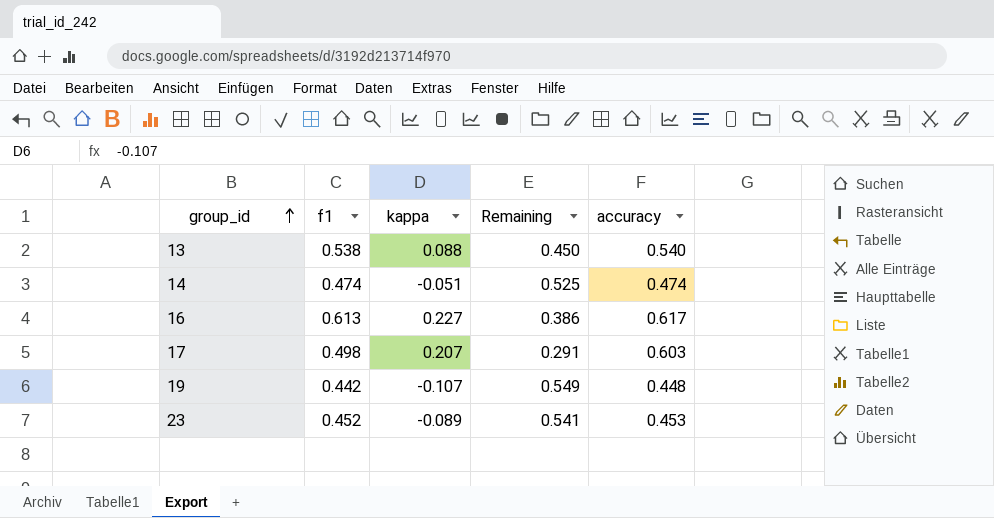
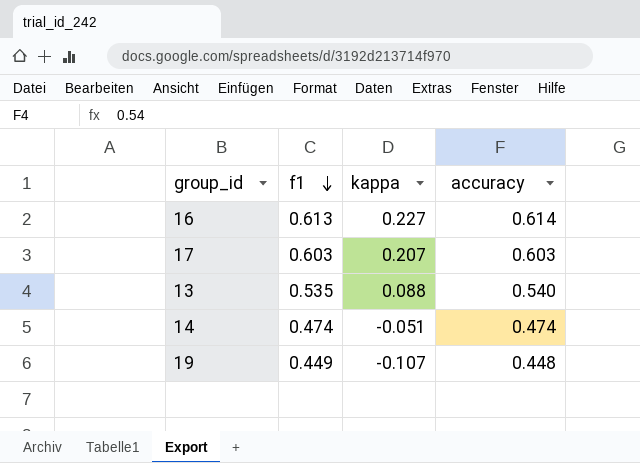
row order: group_id ascending -> f1 descending
column Remaining | formula: [f1] - [kappa] -> none
row 23: 0.452 | -0.089 | 0.541 | 0.453 -> none
16 | accuracy: 0.617 -> 0.614
17 | f1: 0.498 -> 0.603
13 | f1: 0.538 -> 0.535
19 | f1: 0.442 -> 0.449

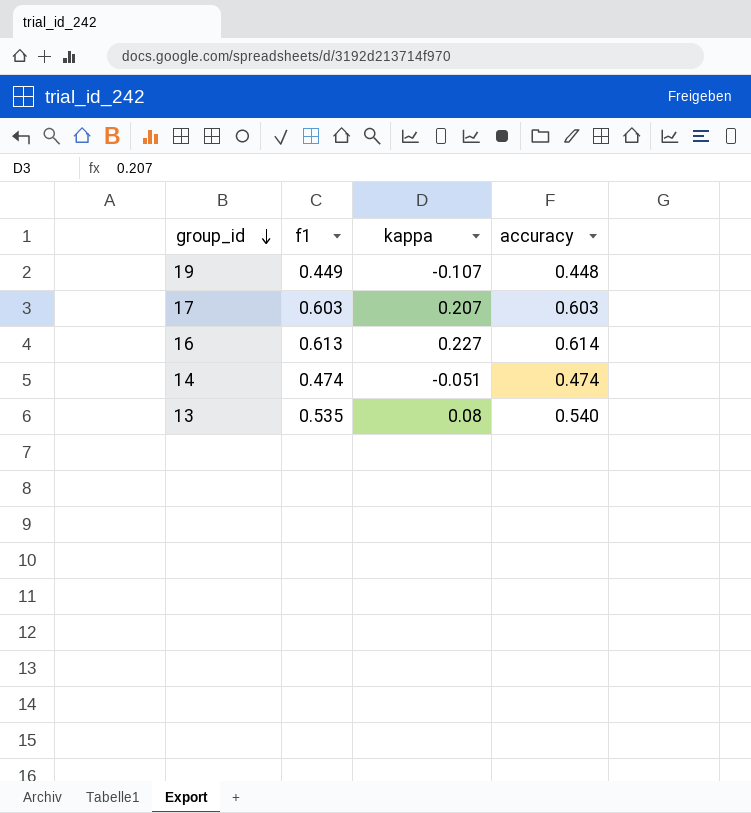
row order: f1 descending -> group_id descending
13 | kappa: 0.088 -> 0.08

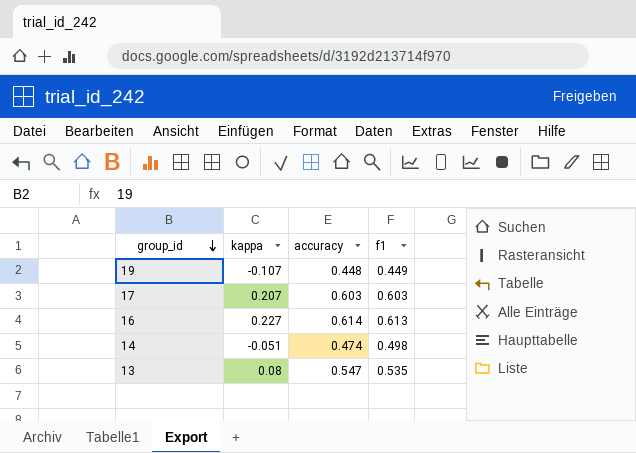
column f1 | position: 2 -> 4
14 | f1: 0.474 -> 0.498
13 | accuracy: 0.540 -> 0.547

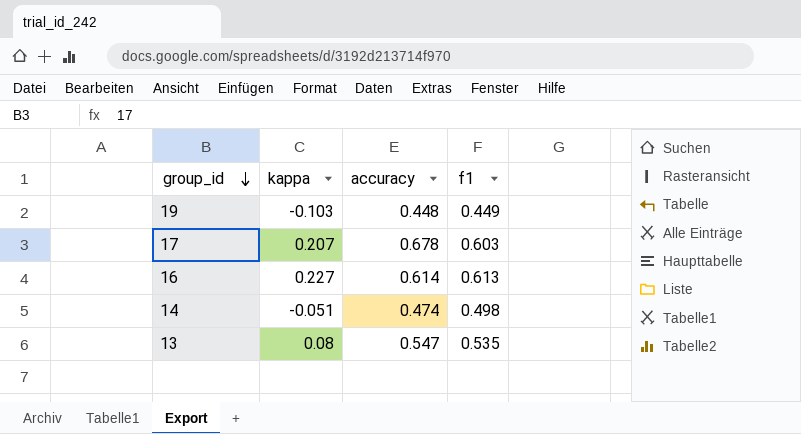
19 | kappa: -0.107 -> -0.103
17 | accuracy: 0.603 -> 0.678

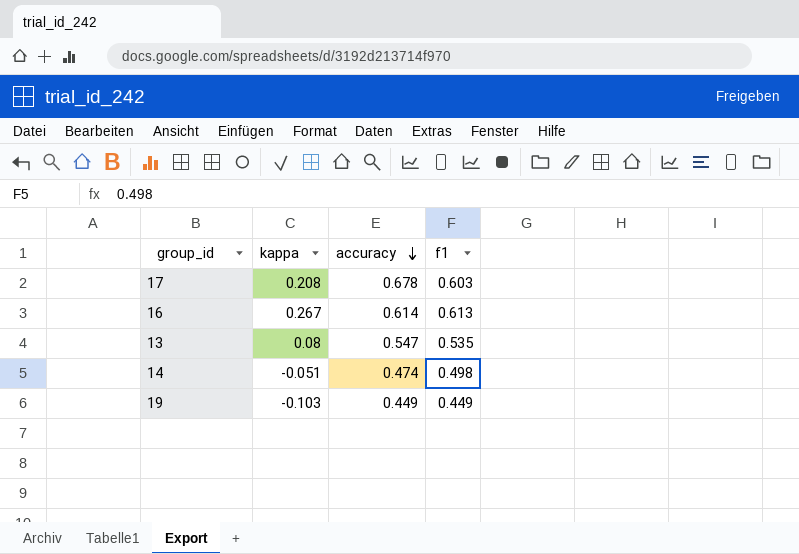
row order: group_id descending -> accuracy descending
17 | kappa: 0.207 -> 0.208
16 | kappa: 0.227 -> 0.267
19 | accuracy: 0.448 -> 0.449

